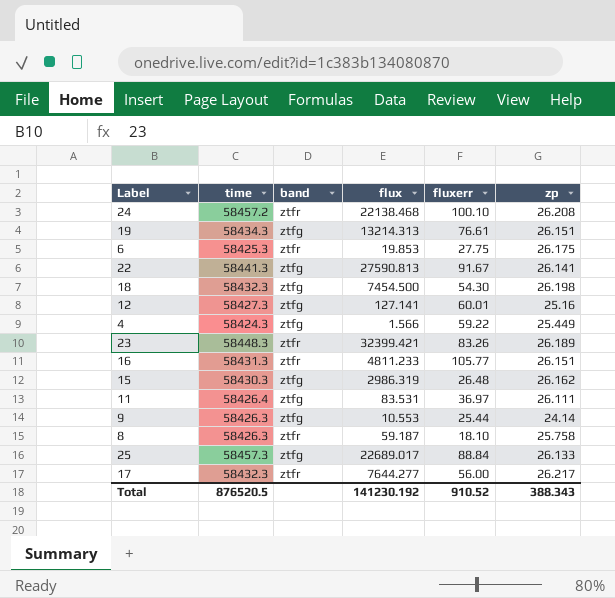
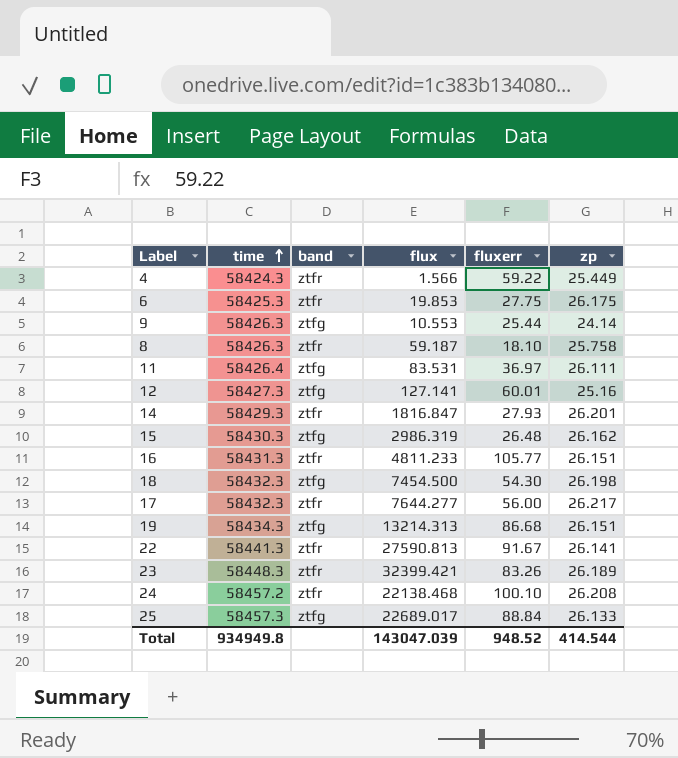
row order: none -> time ascending
4 | band: ztfg -> ztfr
row 14: none -> 58429.3 | ztfr | 1816.847 | 27.93 | 26.201
19 | fluxerr: 76.61 -> 86.68
22 | band: ztfg -> ztfr
Total | time: 876520.5 -> 934949.8
Total | flux: 141230.192 -> 143047.039
Total | fluxerr: 910.52 -> 948.52
Total | zp: 388.343 -> 414.544

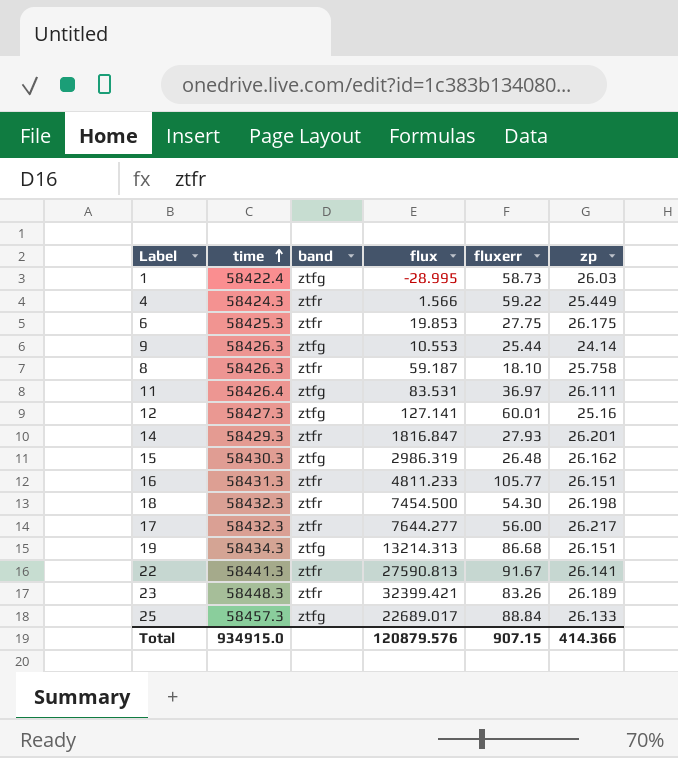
row 24: 58457.2 | ztfr | 22138.468 | 100.10 | 26.208 -> none
row 1: none -> 58422.4 | ztfg | -28.995 | 58.73 | 26.03
18 | band: ztfg -> ztfr
Total | time: 934949.8 -> 934915.0
Total | flux: 143047.039 -> 120879.576
Total | fluxerr: 948.52 -> 907.15
Total | zp: 414.544 -> 414.366

